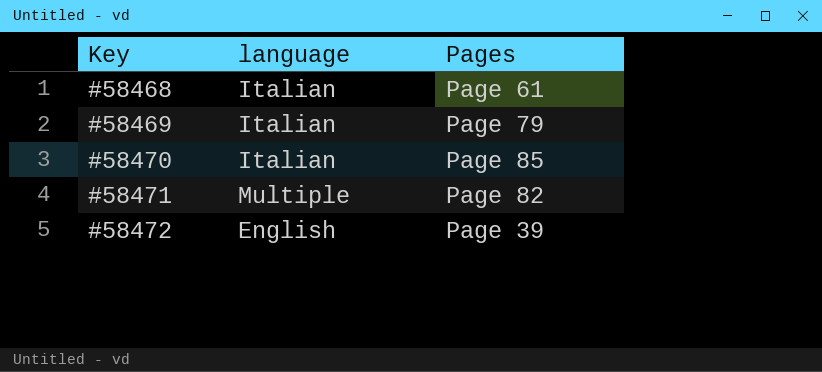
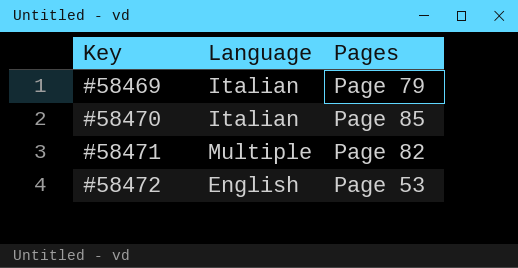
column name: language -> Language
row #58468: Italian | Page 61 -> none
#58472 | Pages: Page 39 -> Page 53

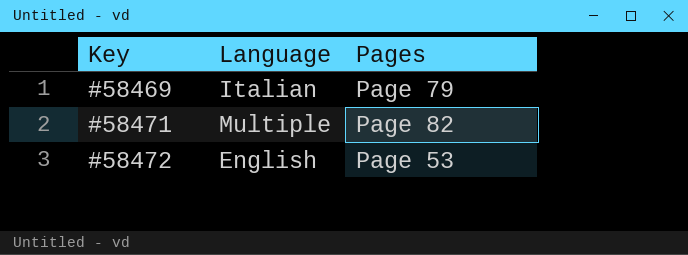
row #58470: Italian | Page 85 -> none

